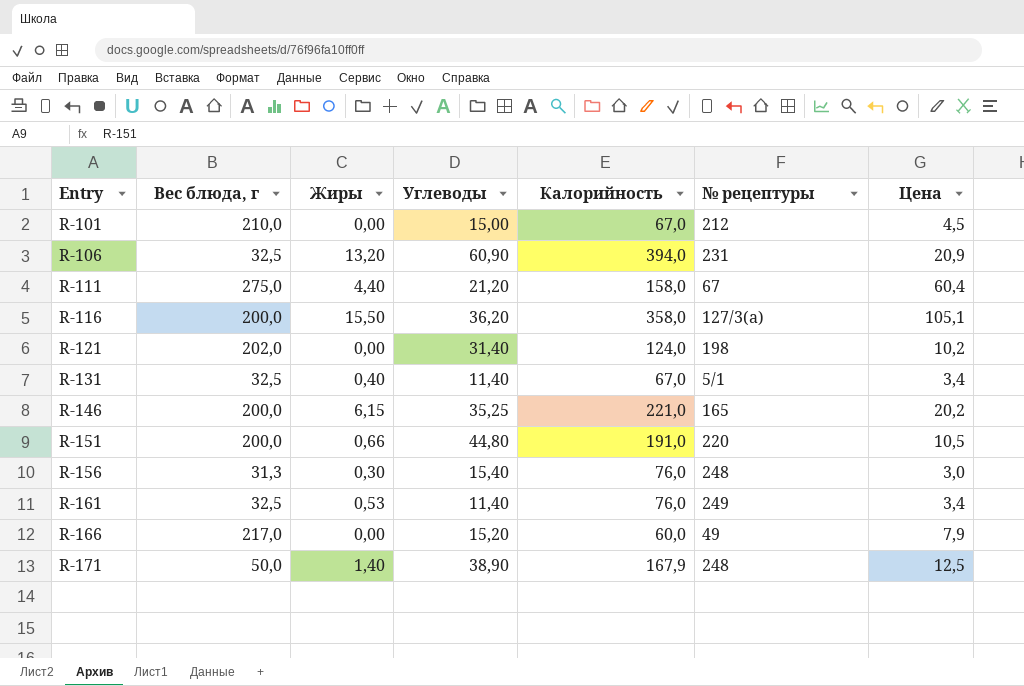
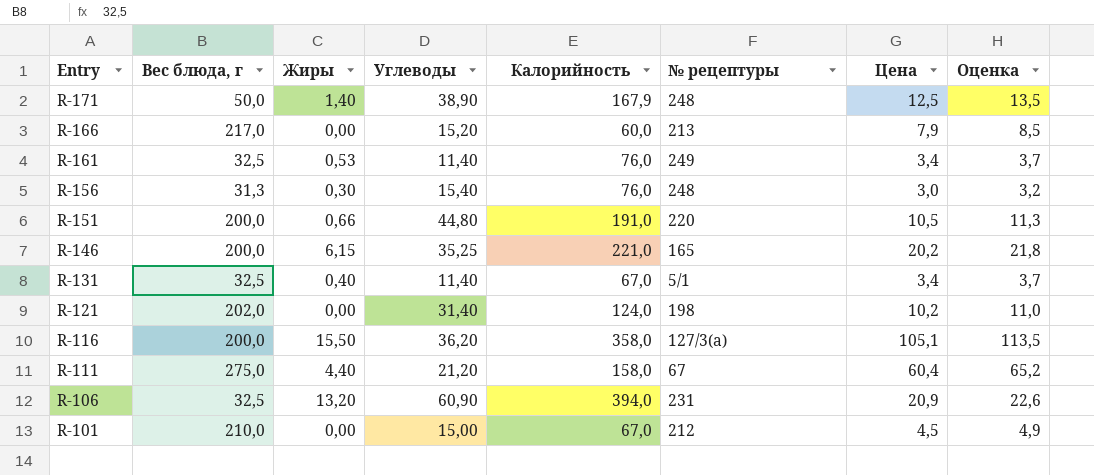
row order: Entry ascending -> Entry descending
column Оценка | formula: none -> [Цена] * 1,08
R-166 | № рецептуры: 49 -> 213

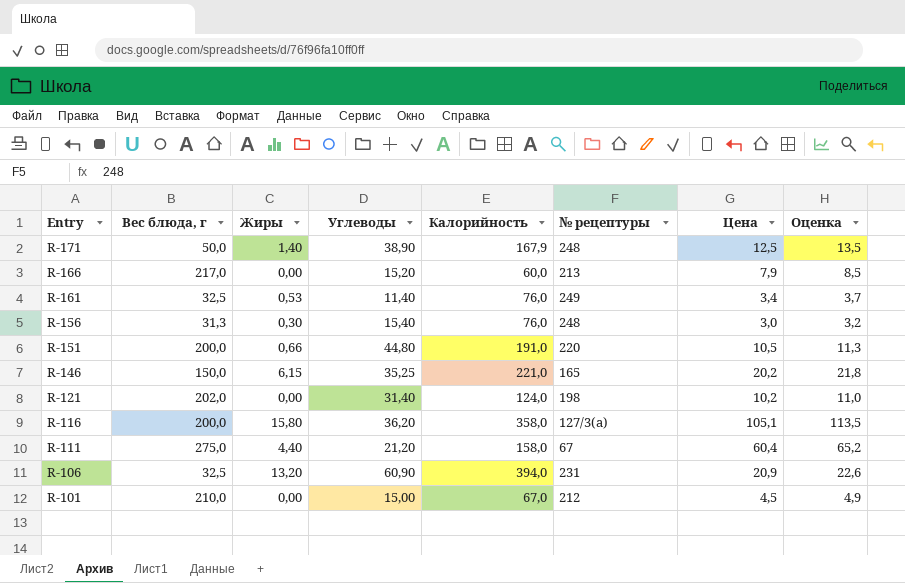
row R-131: 32,5 | 0,40 | 11,40 | 67,0 | 5/1 | 3,4 | 3,7 -> none
R-146 | Вес блюда, г: 200,0 -> 150,0
R-116 | Жиры: 15,50 -> 15,80

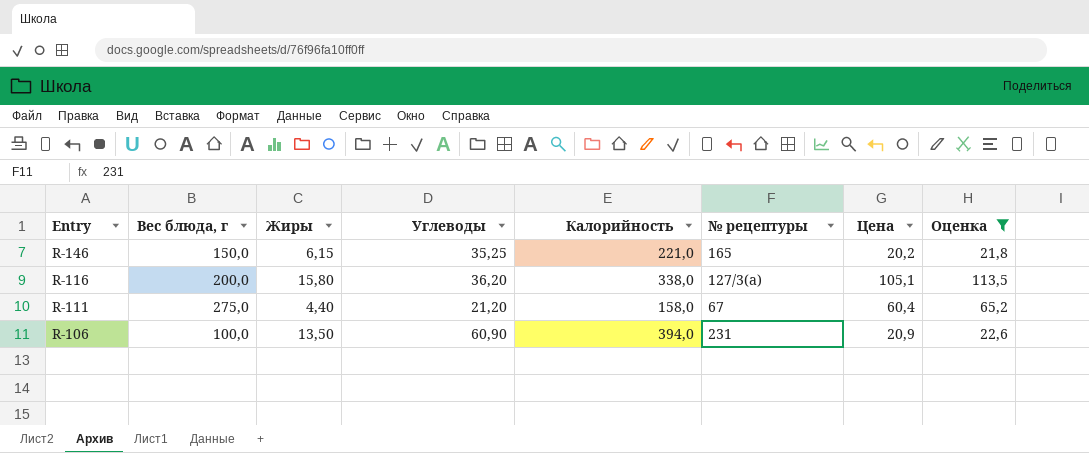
filter: none -> Оценка >= 21,8
R-116 | Калорийность: 358,0 -> 338,0
R-106 | Вес блюда, г: 32,5 -> 100,0
R-106 | Жиры: 13,20 -> 13,50

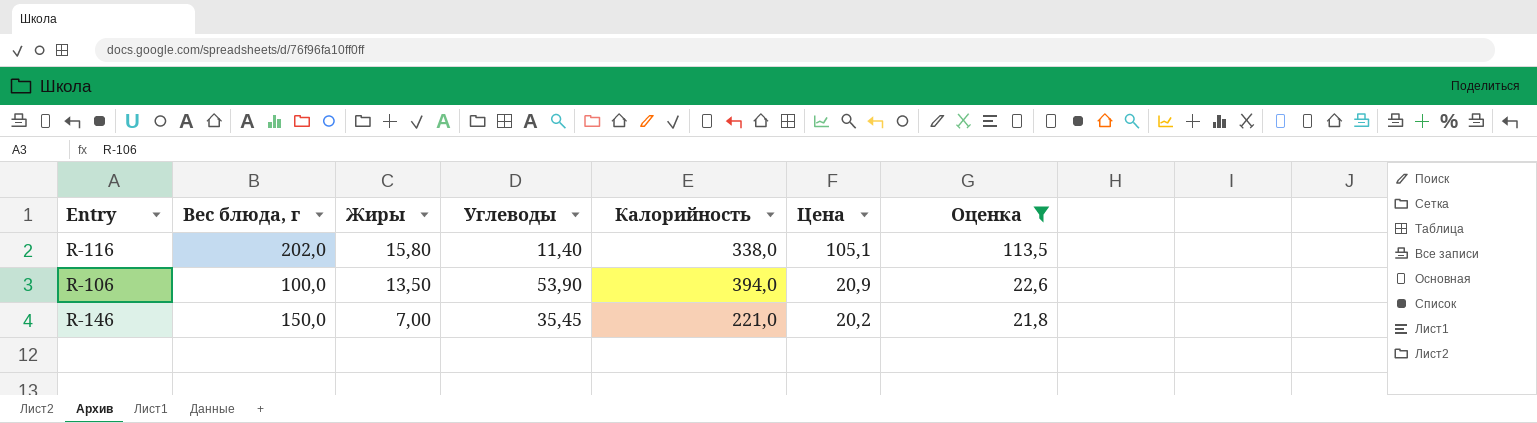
row order: Entry descending -> Жиры descending
column № рецептуры | position: 6 -> none
row R-111: 275,0 | 4,40 | 21,20 | 158,0 | 67 | 60,4 | 65,2 -> none
R-116 | Вес блюда, г: 200,0 -> 202,0
R-116 | Углеводы: 36,20 -> 11,40
R-106 | Углеводы: 60,90 -> 53,90
R-146 | Жиры: 6,15 -> 7,00
R-146 | Углеводы: 35,25 -> 35,45

